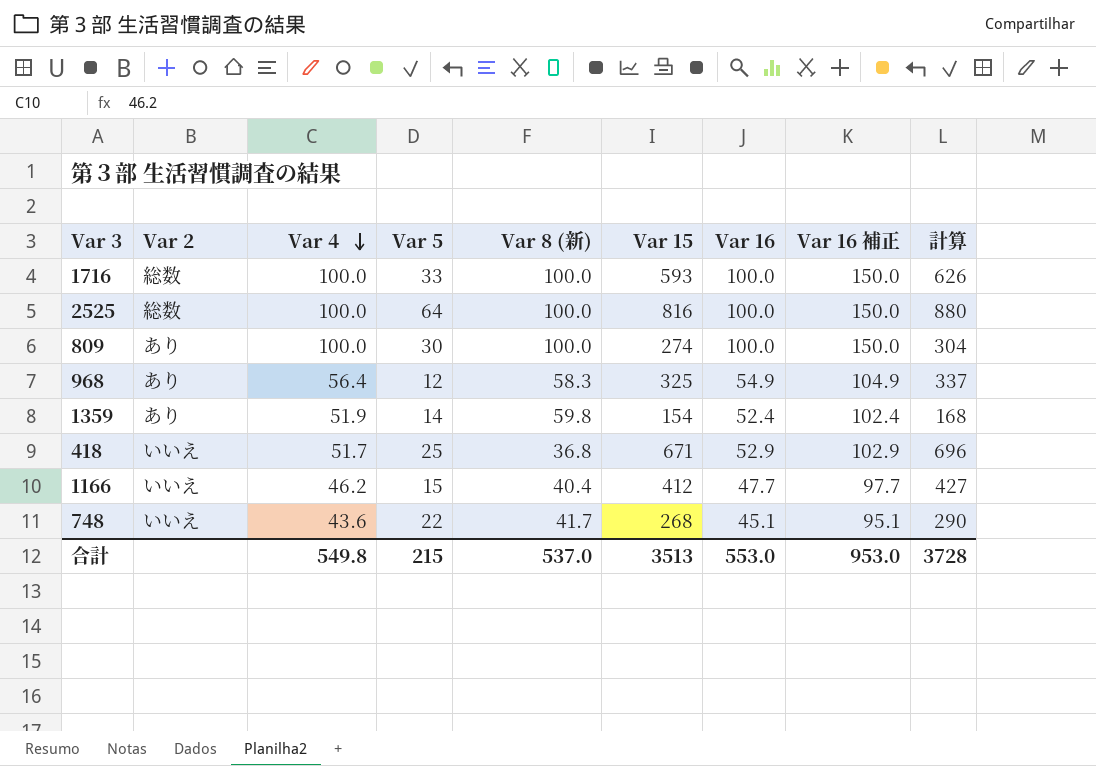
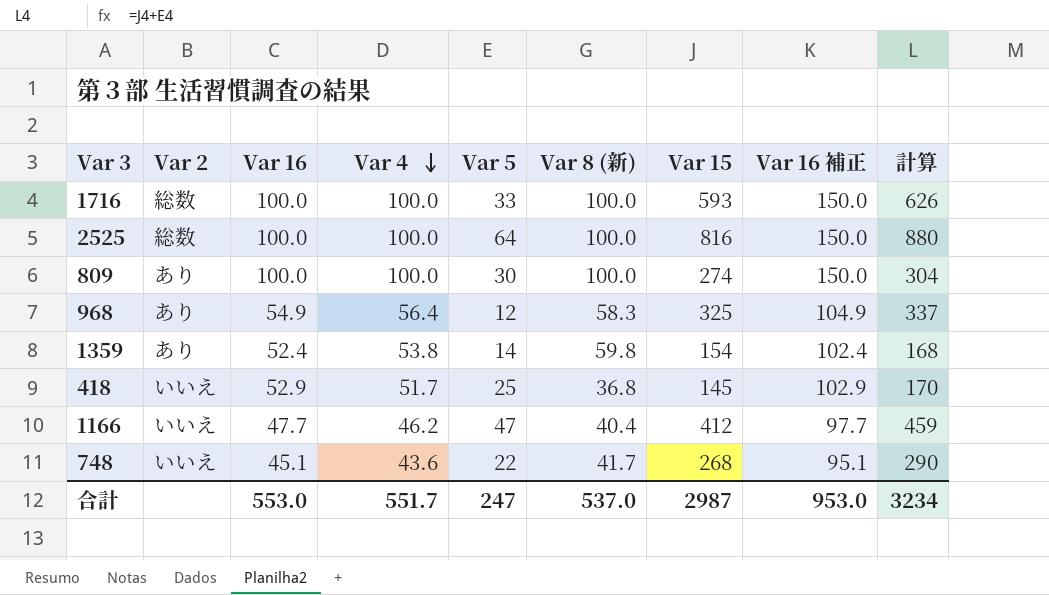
column Var 16 | position: 7 -> 3
1359 | Var 4: 51.9 -> 53.8
418 | Var 15: 671 -> 145
418 | 計算: 696 -> 170
1166 | Var 5: 15 -> 47
1166 | 計算: 427 -> 459
合計 | Var 4: 549.8 -> 551.7
合計 | Var 5: 215 -> 247
合計 | Var 15: 3513 -> 2987
合計 | 計算: 3728 -> 3234

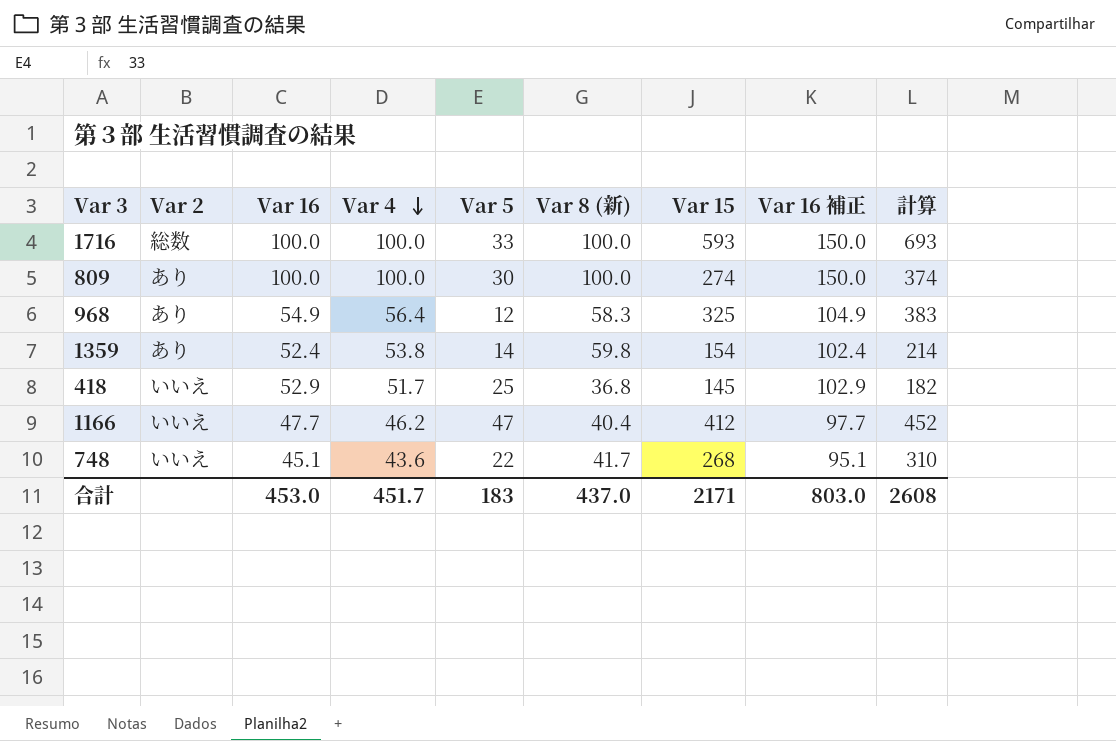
column 計算 | formula: [Var 5] + [Var 15] -> [Var 8 (新)] + [Var 15]
row 2525: 総数 | 100.0 | 100.0 | 64 | 100.0 | 816 | 150.0 | 880 -> none
合計 | Var 16: 553.0 -> 453.0
合計 | Var 4: 551.7 -> 451.7
合計 | Var 5: 247 -> 183
合計 | Var 8 (新): 537.0 -> 437.0
合計 | Var 15: 2987 -> 2171
合計 | Var 16 補正: 953.0 -> 803.0
合計 | 計算: 3234 -> 2608

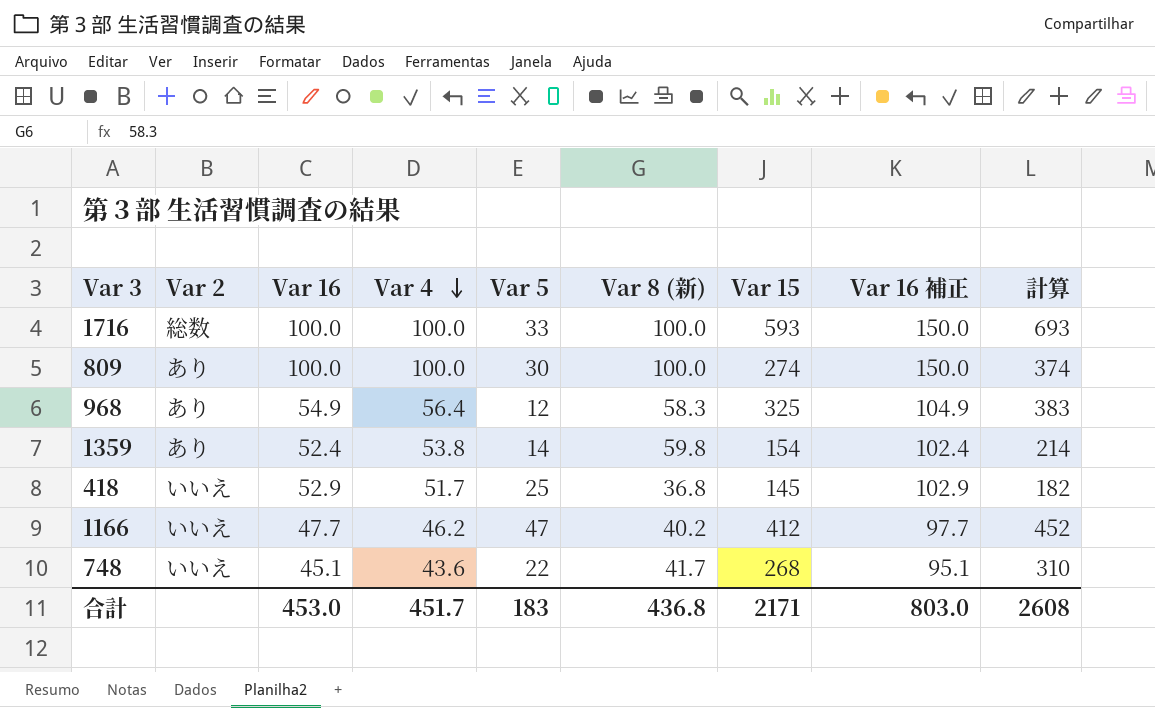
1166 | Var 8 (新): 40.4 -> 40.2
合計 | Var 8 (新): 437.0 -> 436.8

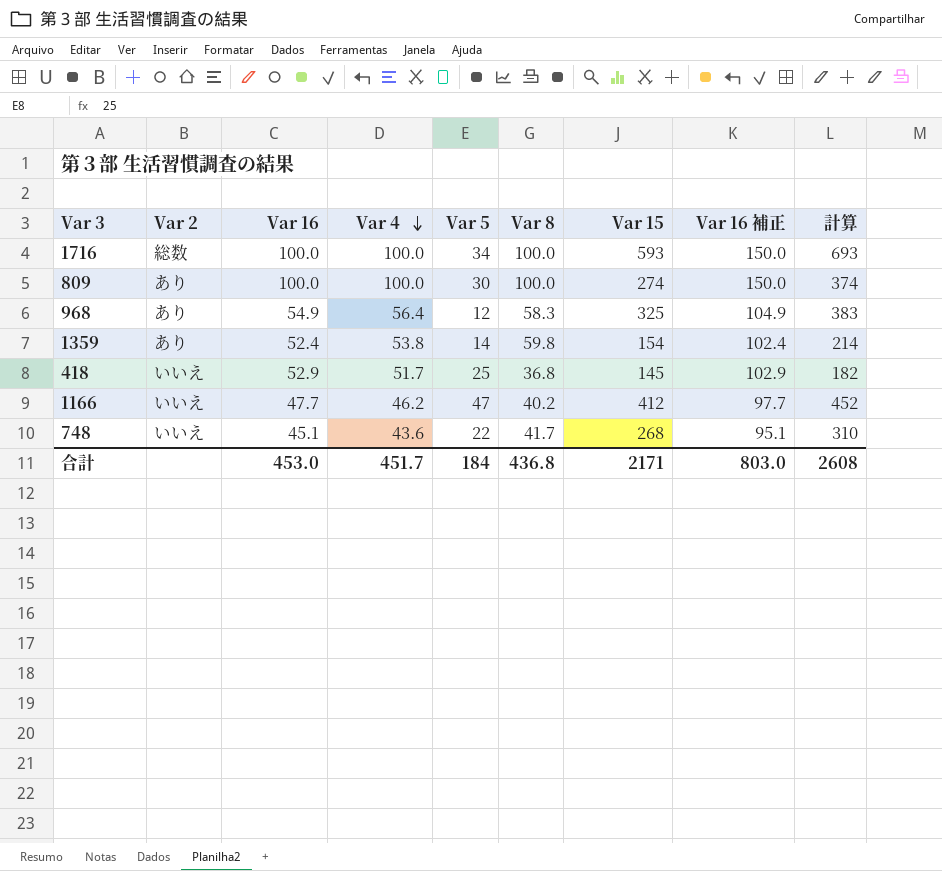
column name: Var 8 (新) -> Var 8
1716 | Var 5: 33 -> 34
合計 | Var 5: 183 -> 184

